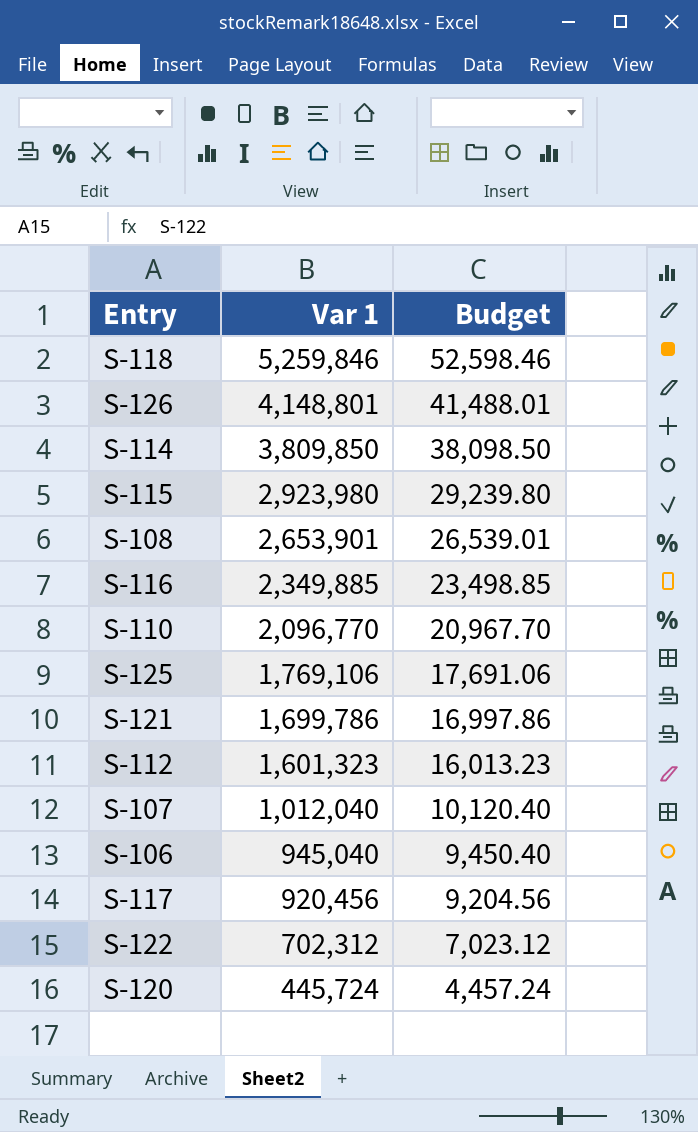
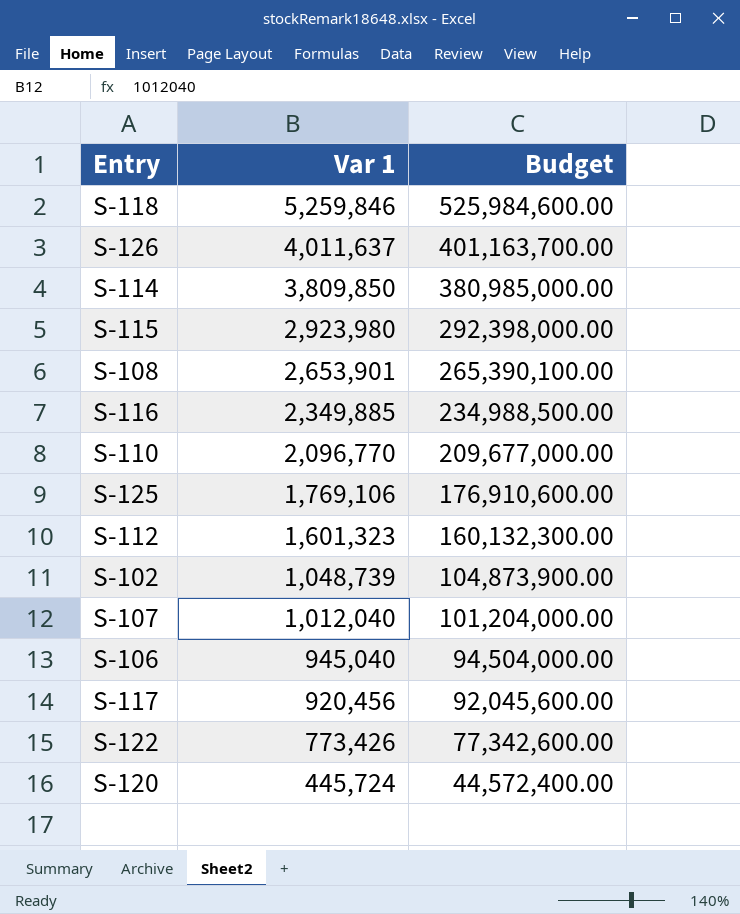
column Budget | formula: [Var 1] * 0.01 -> [Var 1] * 100
row S-121: 1,699,786 | 16,997.86 -> none
S-126 | Var 1: 4,148,801 -> 4,011,637
row S-102: none -> 1,048,739 | 104,873,900.00
S-122 | Var 1: 702,312 -> 773,426

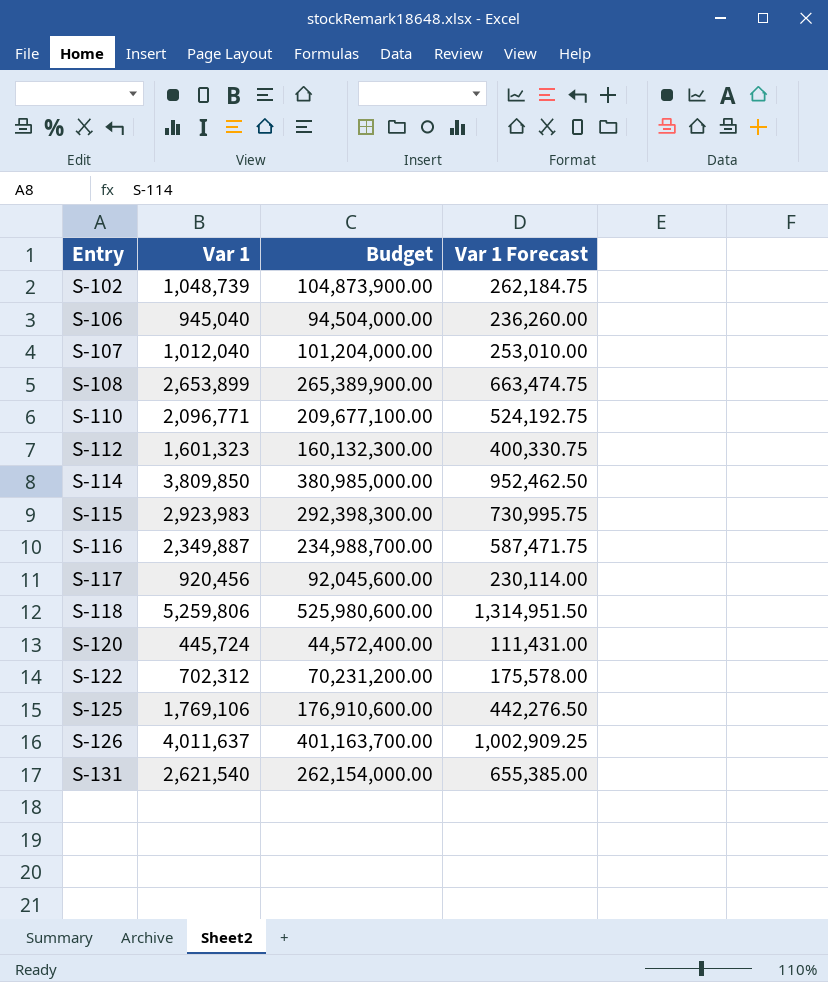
row order: Var 1 descending -> Entry ascending
column Var 1 Forecast | formula: none -> [Var 1] * 0.25
S-108 | Var 1: 2,653,901 -> 2,653,899
S-108 | Budget: 265,390,100.00 -> 265,389,900.00
S-110 | Var 1: 2,096,770 -> 2,096,771
S-110 | Budget: 209,677,000.00 -> 209,677,100.00
S-115 | Var 1: 2,923,980 -> 2,923,983
S-115 | Budget: 292,398,000.00 -> 292,398,300.00
S-116 | Var 1: 2,349,885 -> 2,349,887
S-116 | Budget: 234,988,500.00 -> 234,988,700.00
S-118 | Var 1: 5,259,846 -> 5,259,806
S-118 | Budget: 525,984,600.00 -> 525,980,600.00
S-122 | Var 1: 773,426 -> 702,312
S-122 | Budget: 77,342,600.00 -> 70,231,200.00
row S-131: none -> 2,621,540 | 262,154,000.00 | 655,385.00

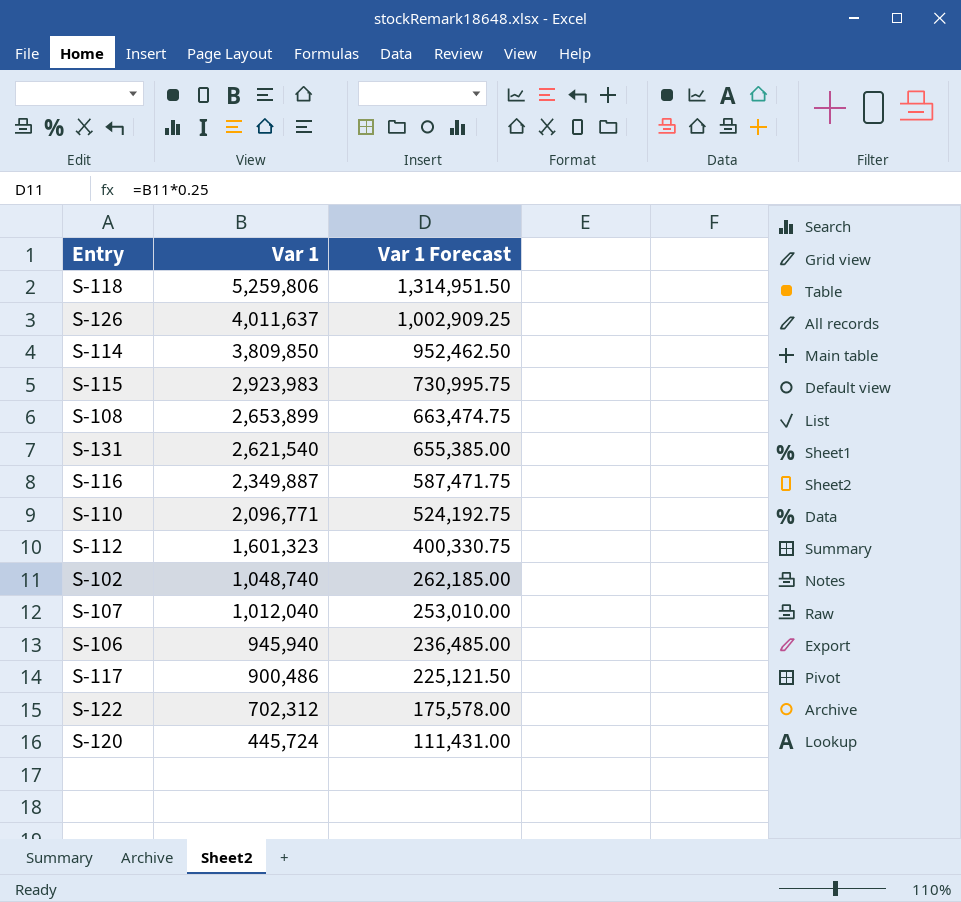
row order: Entry ascending -> Var 1 descending
column Budget | formula: [Var 1] * 100 -> none
row S-125: 1,769,106 | 176,910,600.00 | 442,276.50 -> none
S-102 | Var 1: 1,048,739 -> 1,048,740
S-102 | Var 1 Forecast: 262,184.75 -> 262,185.00
S-106 | Var 1: 945,040 -> 945,940
S-106 | Var 1 Forecast: 236,260.00 -> 236,485.00
S-117 | Var 1: 920,456 -> 900,486
S-117 | Var 1 Forecast: 230,114.00 -> 225,121.50

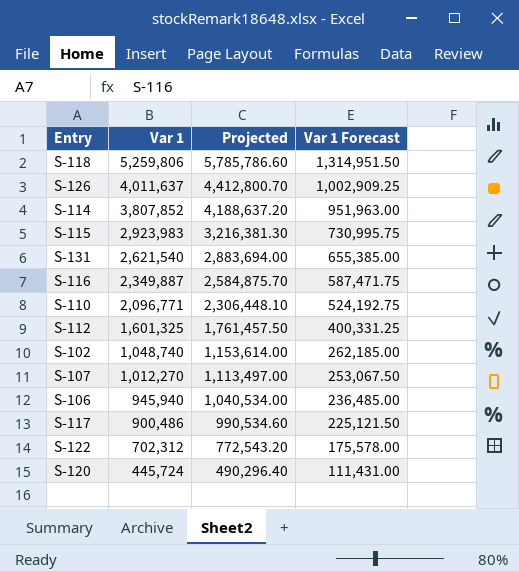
column Projected | formula: none -> [Var 1] * 1.1
row S-108: 2,653,899 | 663,474.75 -> none
S-114 | Var 1: 3,809,850 -> 3,807,852
S-114 | Var 1 Forecast: 952,462.50 -> 951,963.00
S-112 | Var 1: 1,601,323 -> 1,601,325
S-112 | Var 1 Forecast: 400,330.75 -> 400,331.25
S-107 | Var 1: 1,012,040 -> 1,012,270
S-107 | Var 1 Forecast: 253,010.00 -> 253,067.50

